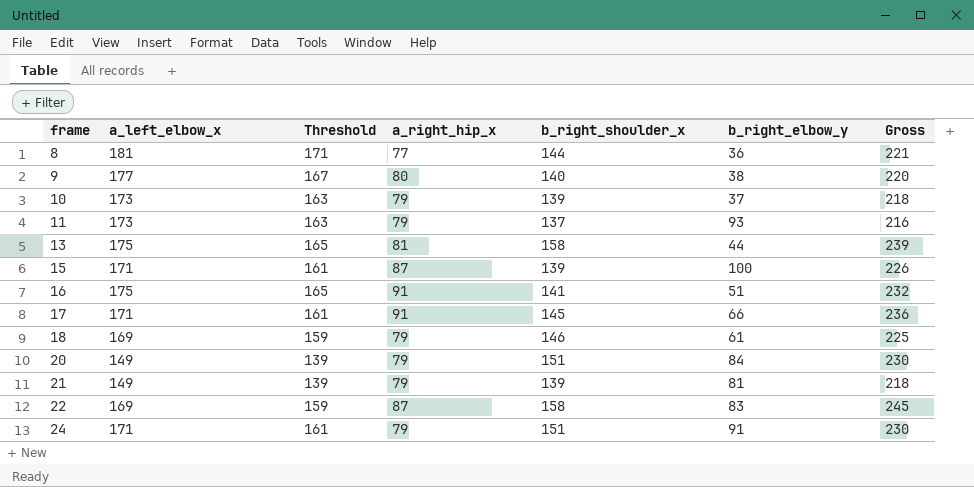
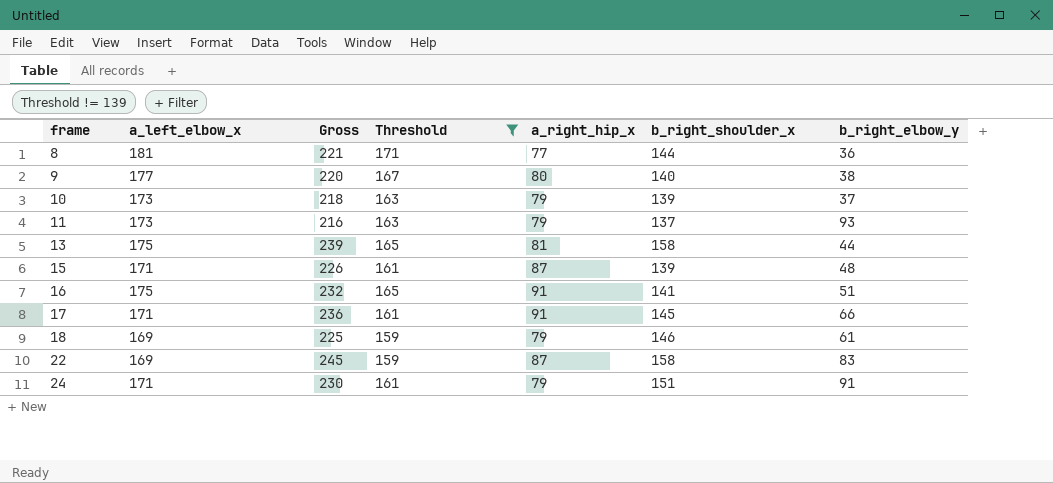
filter: none -> Threshold != 139
column Gross | position: 7 -> 3
15 | b_right_elbow_y: 100 -> 48

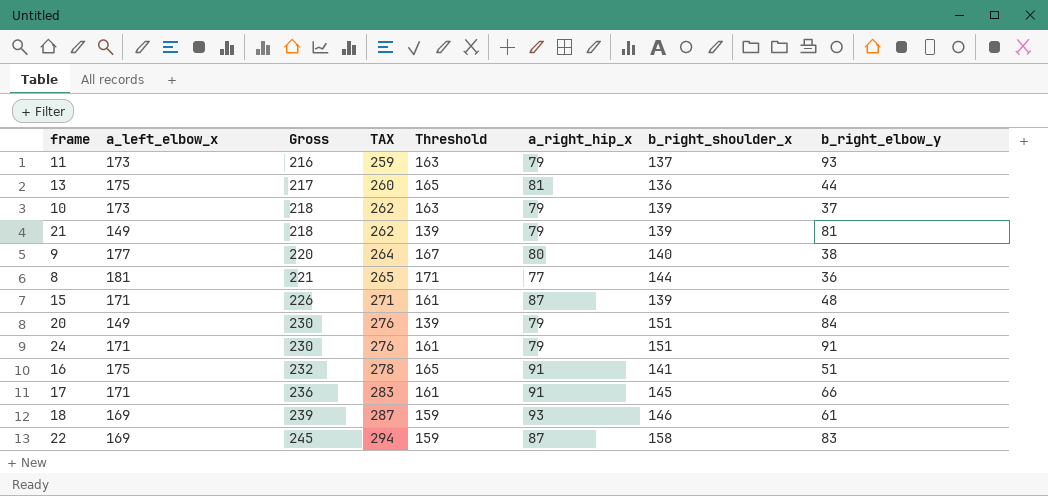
filter: Threshold != 139 -> none
row order: frame ascending -> Gross ascending
column TAX | formula: none -> [Gross] * 1.2
13 | Gross: 239 -> 217
13 | b_right_shoulder_x: 158 -> 136
18 | Gross: 225 -> 239
18 | a_right_hip_x: 79 -> 93

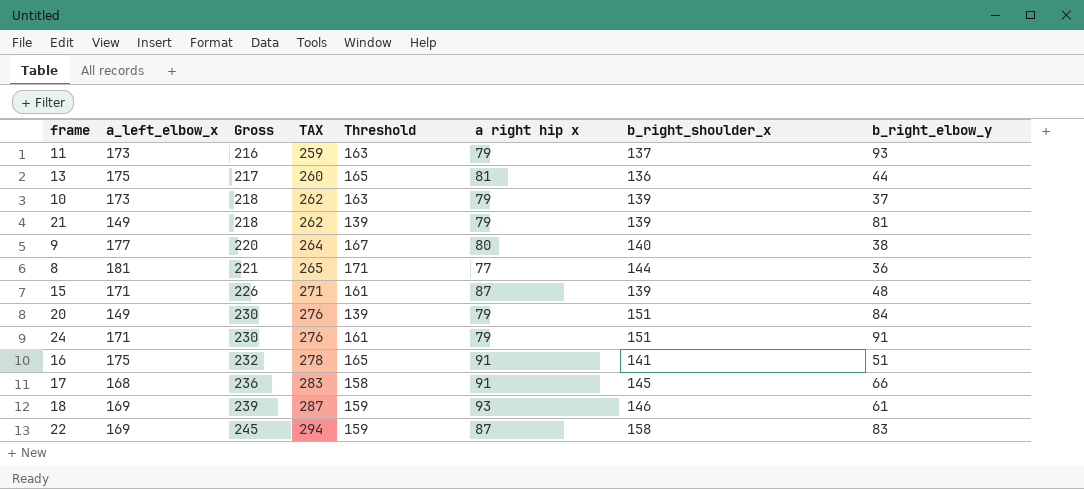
column name: a_right_hip_x -> a right hip x
17 | a_left_elbow_x: 171 -> 168
17 | Threshold: 161 -> 158

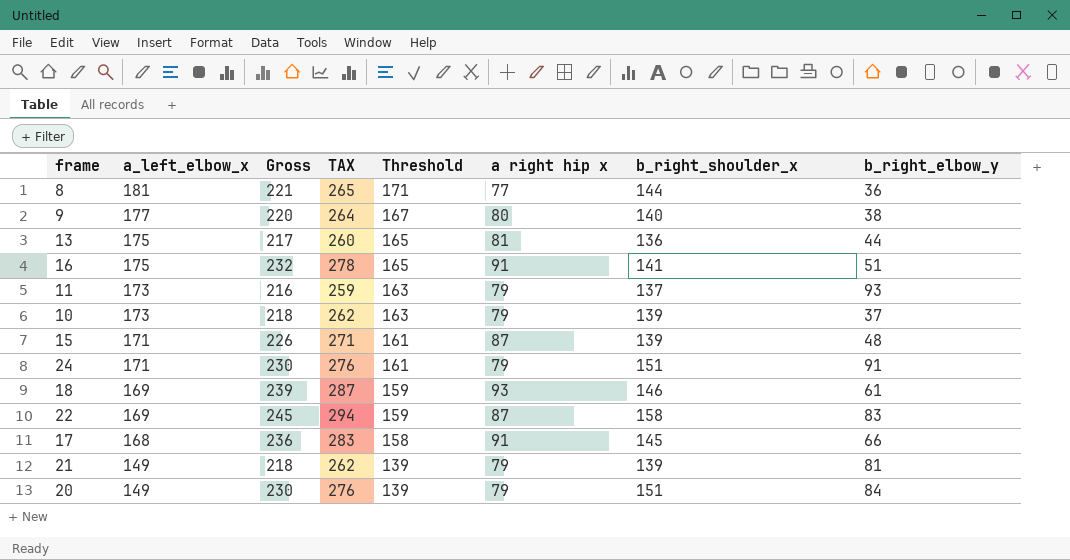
row order: Gross ascending -> a_left_elbow_x descending

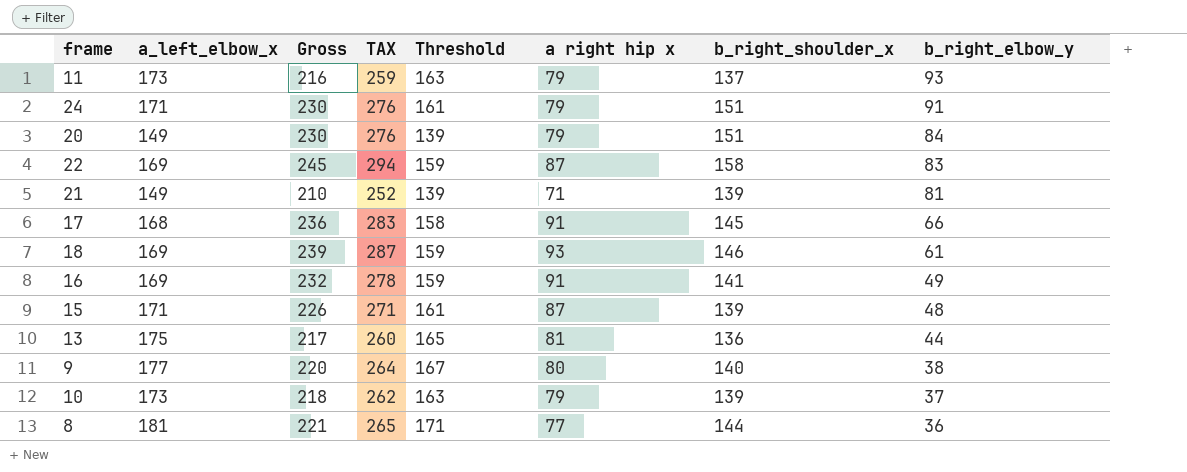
row order: a_left_elbow_x descending -> b_right_elbow_y descending
21 | Gross: 218 -> 210
21 | TAX: 262 -> 252
21 | a right hip x: 79 -> 71
16 | a_left_elbow_x: 175 -> 169
16 | Threshold: 165 -> 159
16 | b_right_elbow_y: 51 -> 49

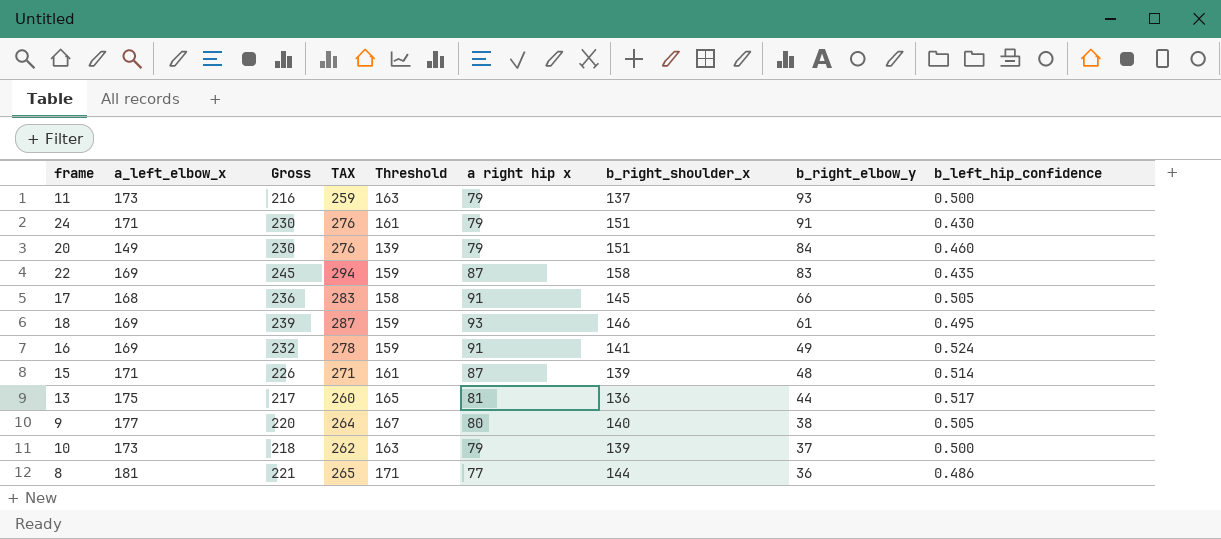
column b_left_hip_confidence | position: none -> 9
row 21: 149 | 210 | 252 | 139 | 71 | 139 | 81 -> none

